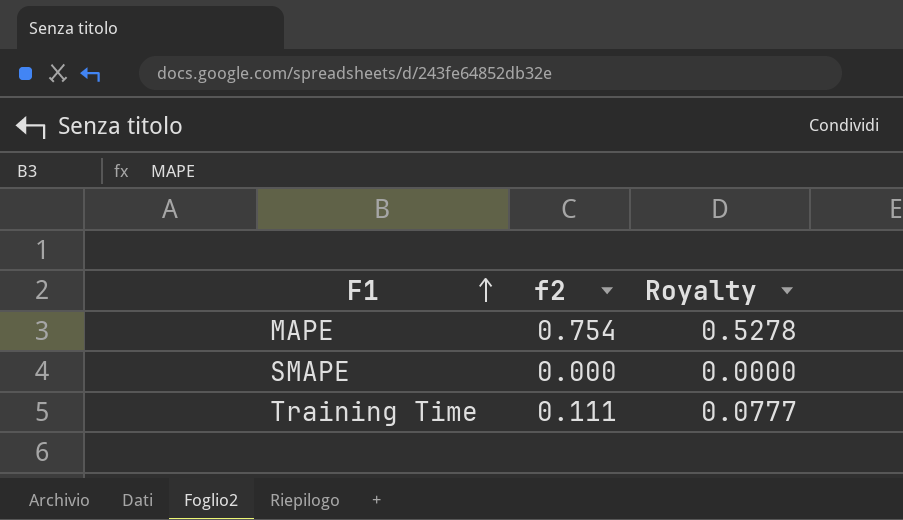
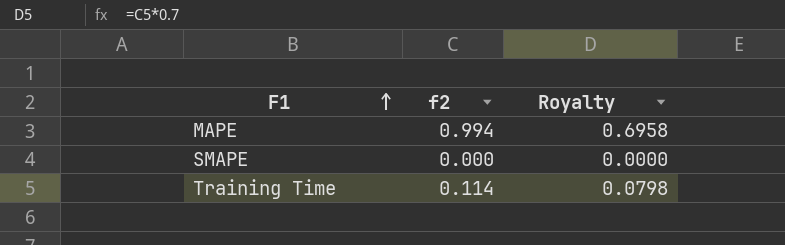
MAPE | f2: 0.754 -> 0.994
MAPE | Royalty: 0.5278 -> 0.6958
Training Time | f2: 0.111 -> 0.114
Training Time | Royalty: 0.0777 -> 0.0798

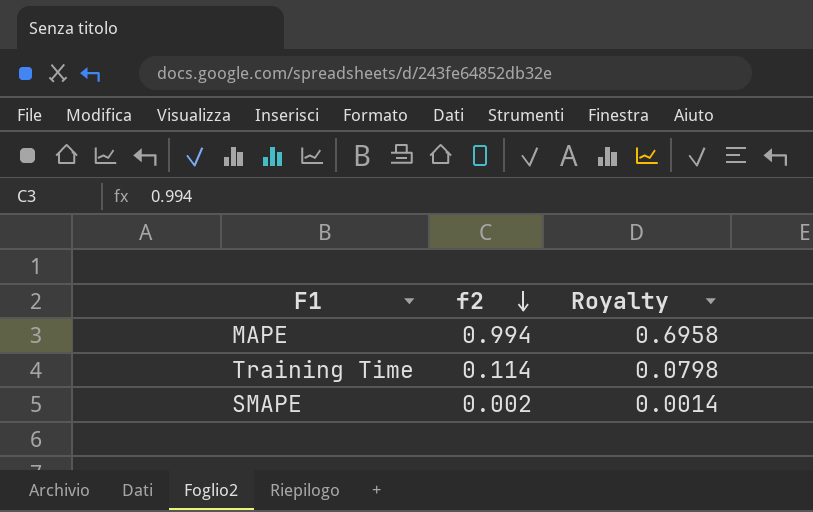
row order: F1 ascending -> f2 descending
SMAPE | f2: 0.000 -> 0.002
SMAPE | Royalty: 0.0000 -> 0.0014

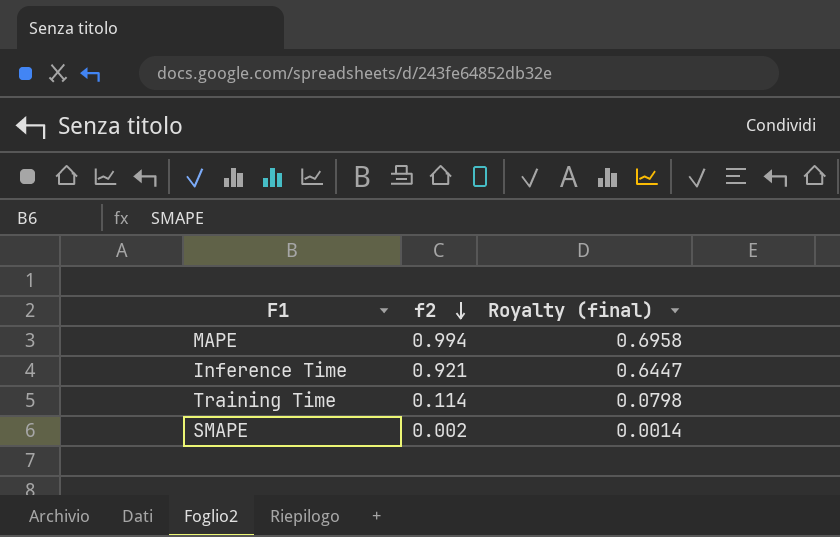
column name: Royalty -> Royalty (final)
row Inference Time: none -> 0.921 | 0.6447

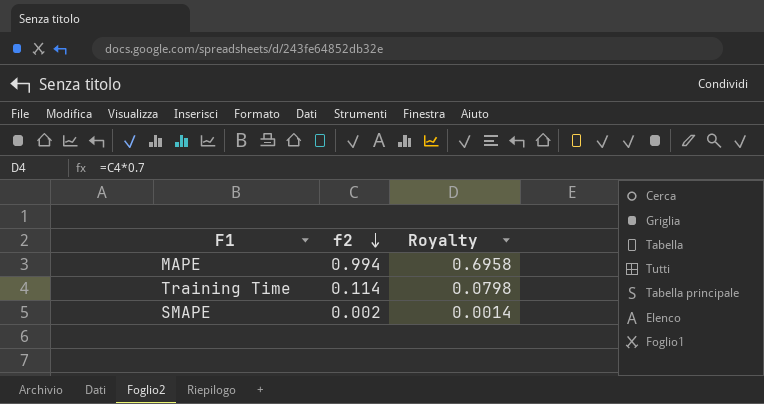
column name: Royalty (final) -> Royalty
row Inference Time: 0.921 | 0.6447 -> none

